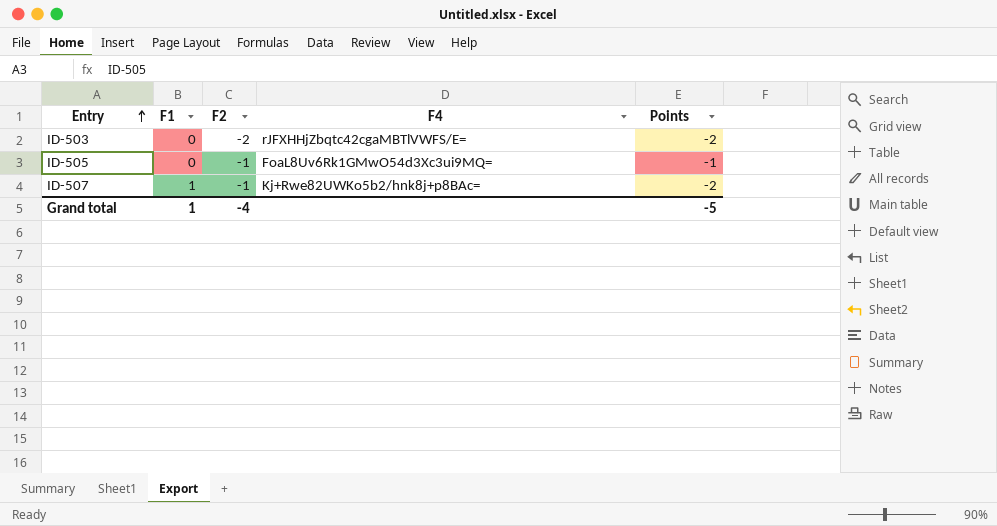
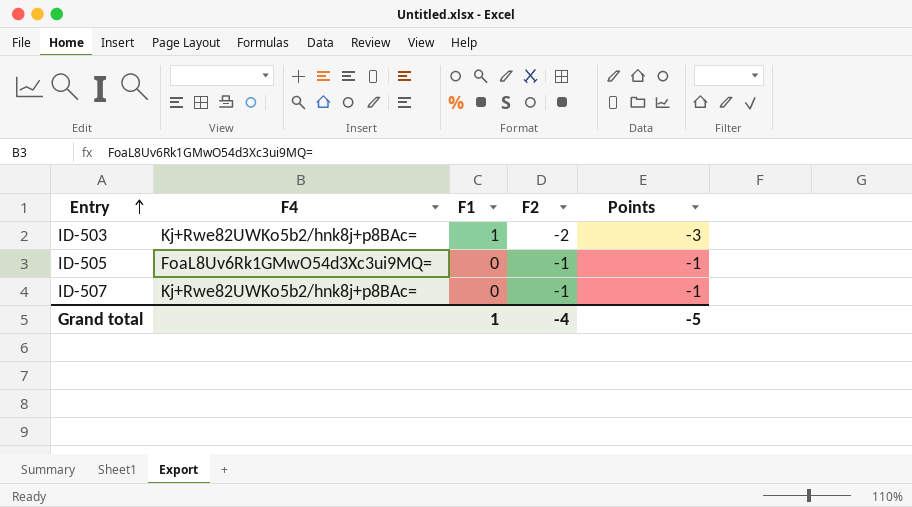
column F4 | position: 4 -> 2
ID-503 | F4: rJFXHHjZbqtc42cgaMBTlVWFS/E= -> Kj+Rwe82UWKo5b2/hnk8j+p8BAc=
ID-503 | F1: 0 -> 1
ID-503 | Points: -2 -> -3
ID-507 | F1: 1 -> 0
ID-507 | Points: -2 -> -1

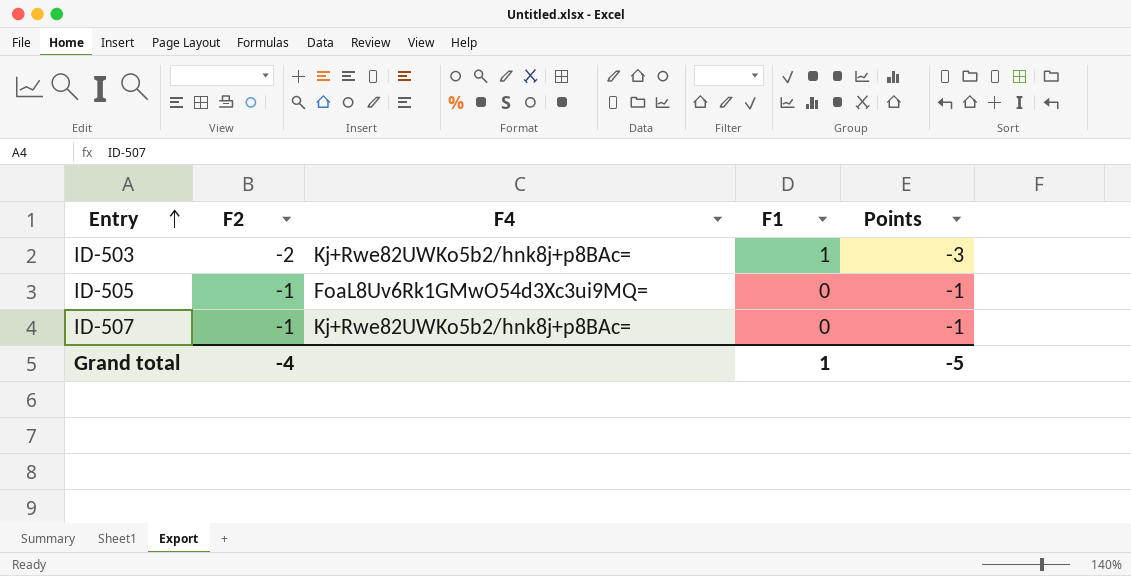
column F2 | position: 4 -> 2

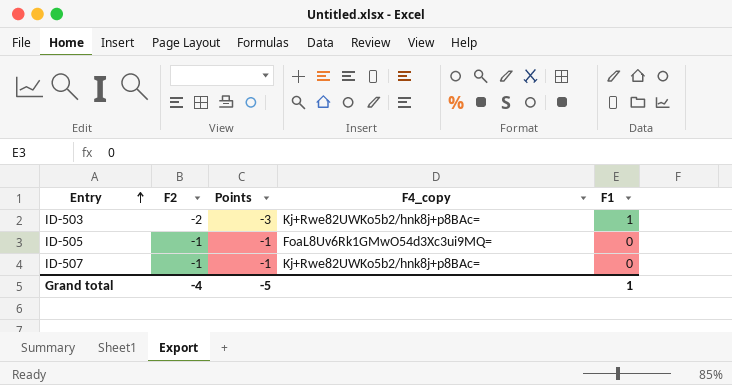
column Points | position: 5 -> 3
column name: F4 -> F4_copy

